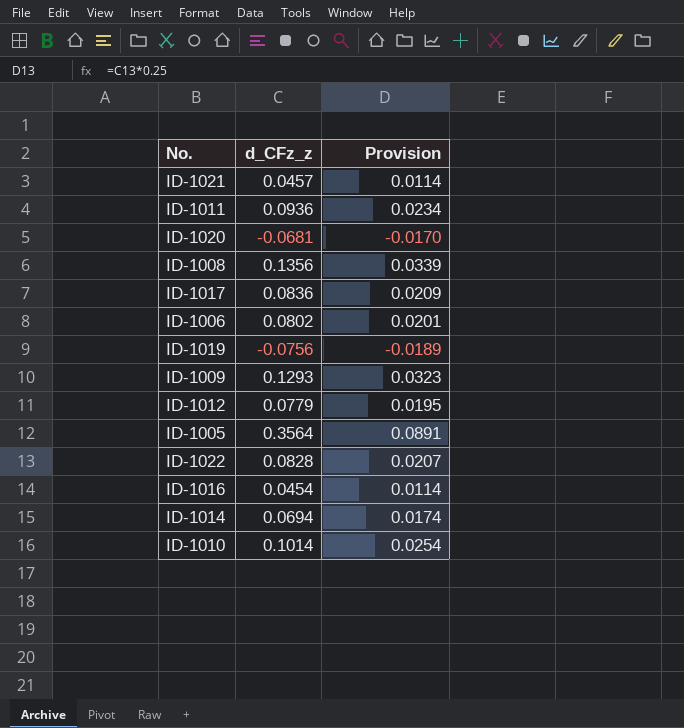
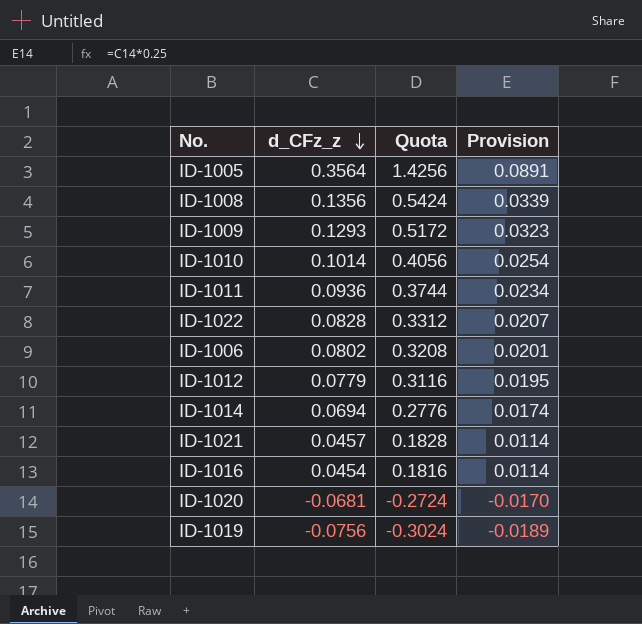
row order: none -> d_CFz_z descending
column Quota | formula: none -> [d_CFz_z] * 4
row ID-1017: 0.0836 | 0.0209 -> none

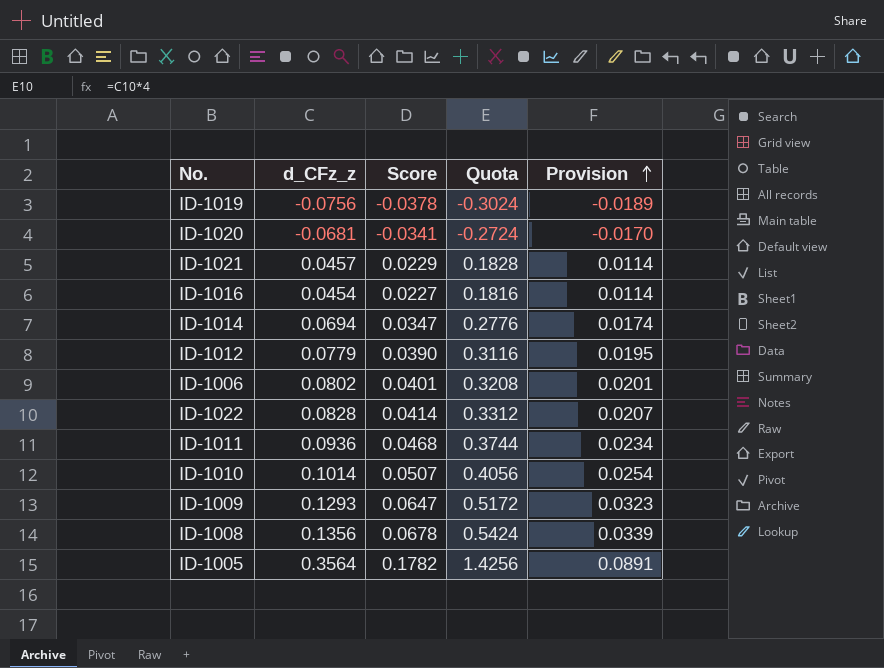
row order: d_CFz_z descending -> Provision ascending
column Score | formula: none -> [d_CFz_z] * 0.5

